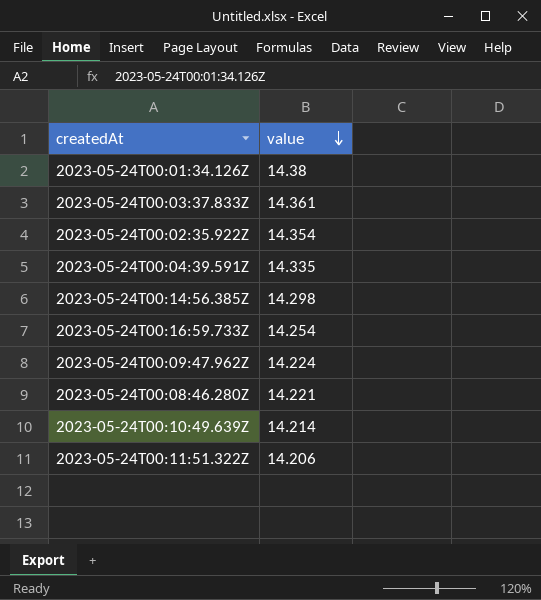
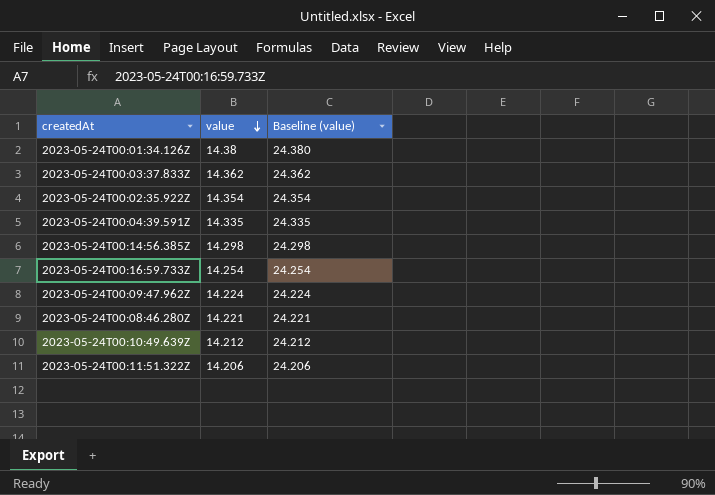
column Baseline (value) | formula: none -> [value] + 10
2023-05-24T00:03:37.833Z | value: 14.361 -> 14.362
2023-05-24T00:10:49.639Z | value: 14.214 -> 14.212

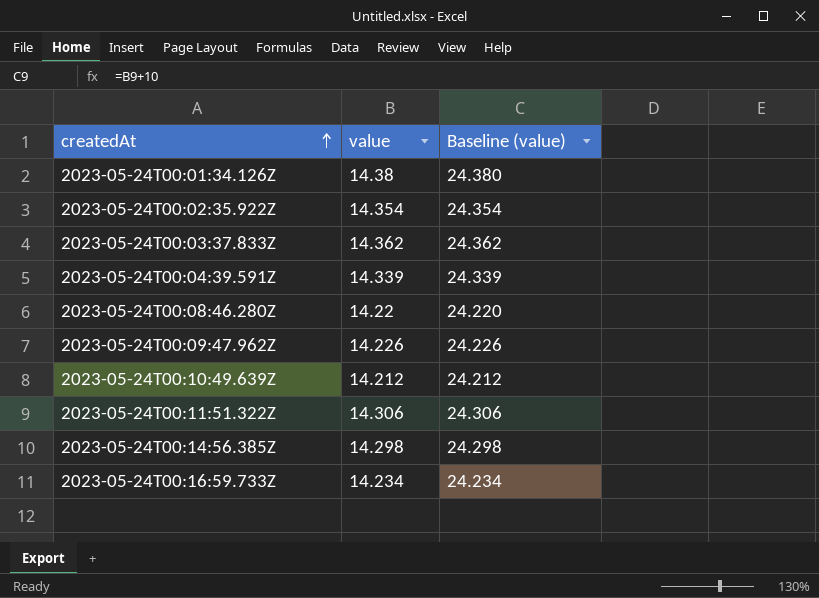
row order: value descending -> createdAt ascending
2023-05-24T00:04:39.591Z | value: 14.335 -> 14.339
2023-05-24T00:04:39.591Z | Baseline (value): 24.335 -> 24.339
2023-05-24T00:08:46.280Z | value: 14.221 -> 14.22
2023-05-24T00:08:46.280Z | Baseline (value): 24.221 -> 24.220
2023-05-24T00:09:47.962Z | value: 14.224 -> 14.226
2023-05-24T00:09:47.962Z | Baseline (value): 24.224 -> 24.226
2023-05-24T00:11:51.322Z | value: 14.206 -> 14.306
2023-05-24T00:11:51.322Z | Baseline (value): 24.206 -> 24.306
2023-05-24T00:16:59.733Z | value: 14.254 -> 14.234
2023-05-24T00:16:59.733Z | Baseline (value): 24.254 -> 24.234

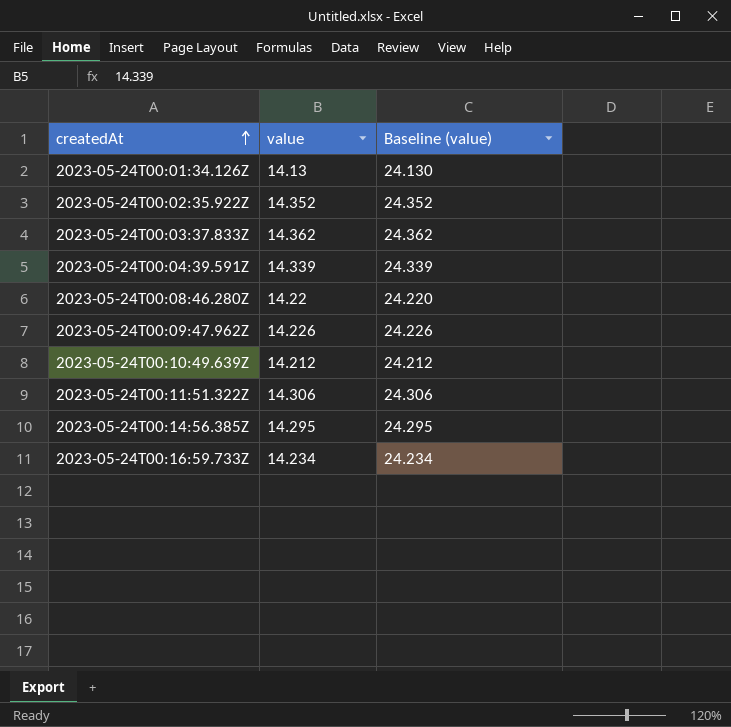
2023-05-24T00:01:34.126Z | value: 14.38 -> 14.13
2023-05-24T00:01:34.126Z | Baseline (value): 24.380 -> 24.130
2023-05-24T00:02:35.922Z | value: 14.354 -> 14.352
2023-05-24T00:02:35.922Z | Baseline (value): 24.354 -> 24.352
2023-05-24T00:14:56.385Z | value: 14.298 -> 14.295
2023-05-24T00:14:56.385Z | Baseline (value): 24.298 -> 24.295

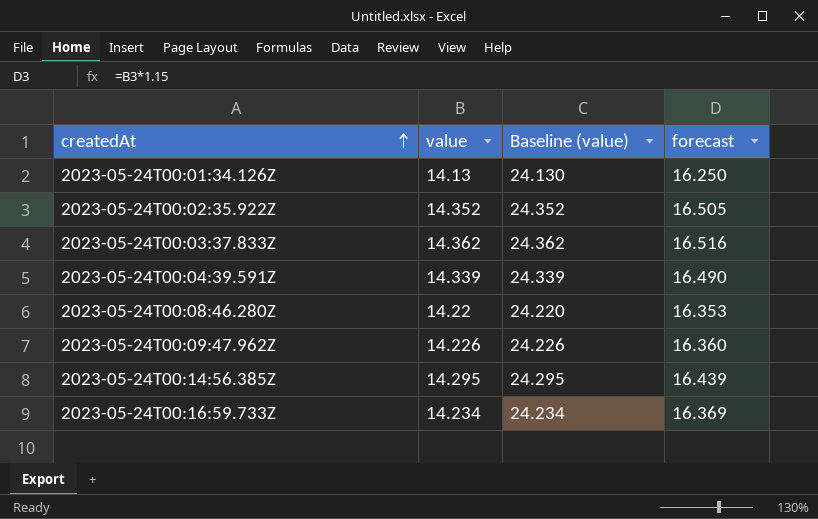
column forecast | formula: none -> [value] * 1.15
row 2023-05-24T00:10:49.639Z: 14.212 | 24.212 -> none
row 2023-05-24T00:11:51.322Z: 14.306 | 24.306 -> none

